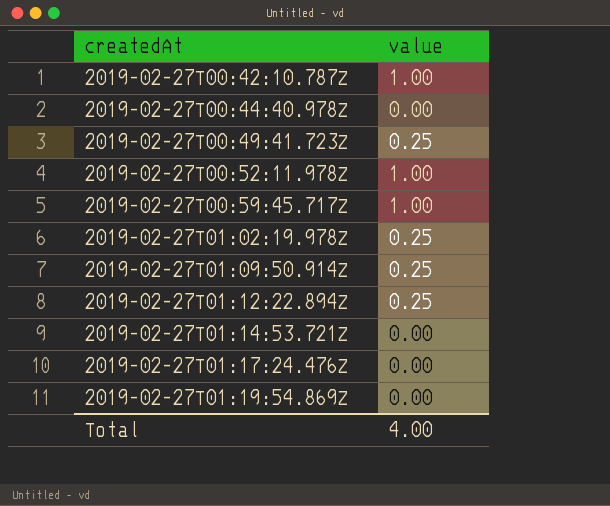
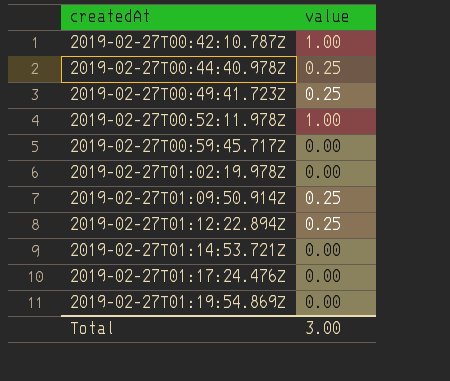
2019-02-27T00:44:40.978Z | value: 0.00 -> 0.25
2019-02-27T00:59:45.717Z | value: 1.00 -> 0.00
2019-02-27T01:02:19.978Z | value: 0.25 -> 0.00
Total | value: 4.00 -> 3.00

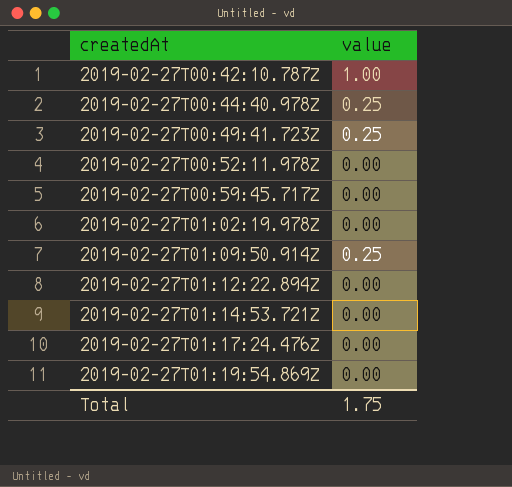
2019-02-27T00:52:11.978Z | value: 1.00 -> 0.00
2019-02-27T01:12:22.894Z | value: 0.25 -> 0.00
Total | value: 3.00 -> 1.75

